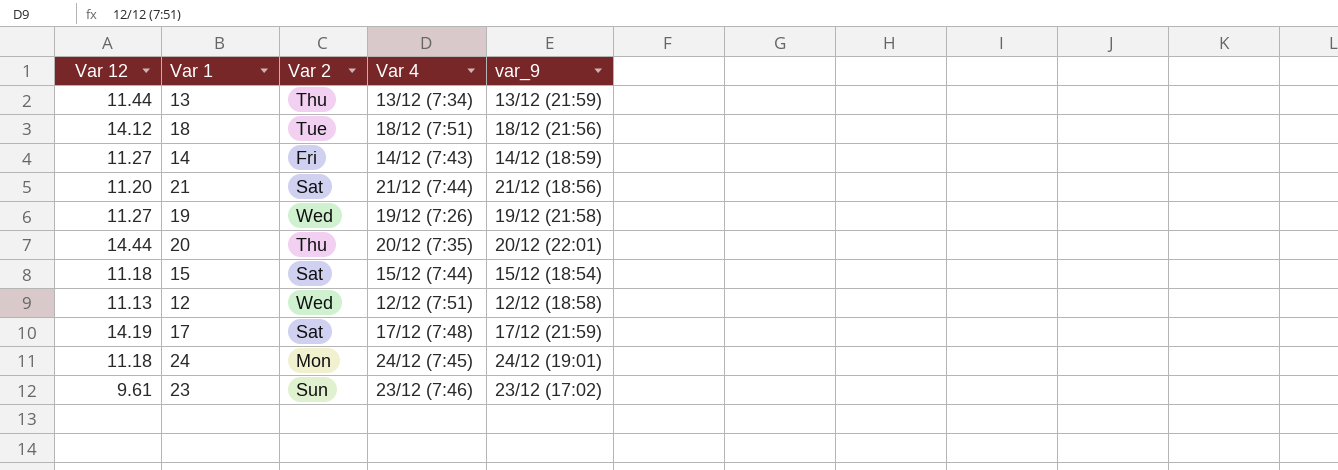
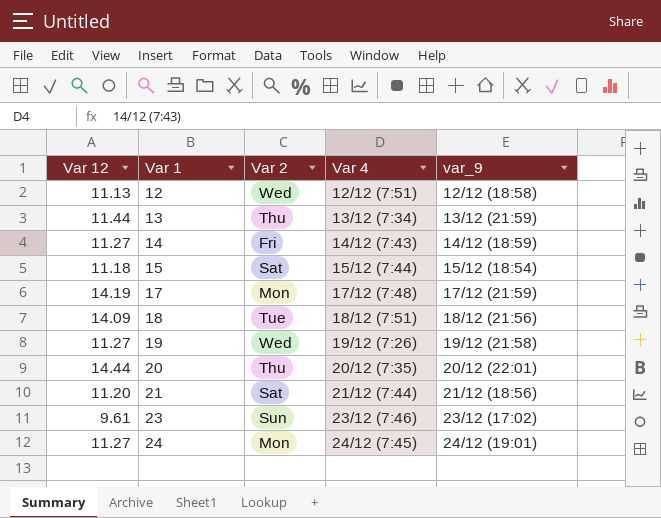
row order: none -> Var 1 ascending
17 | Var 2: Sat -> Mon
18 | Var 12: 14.12 -> 14.09
24 | Var 12: 11.18 -> 11.27

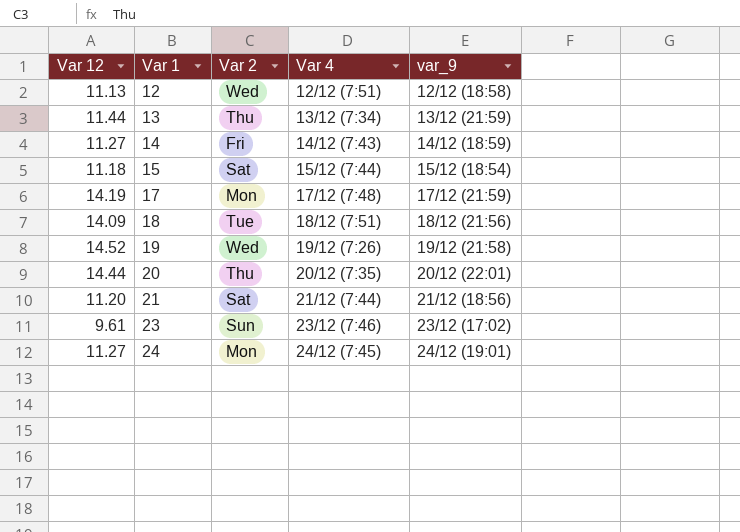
19 | Var 12: 11.27 -> 14.52

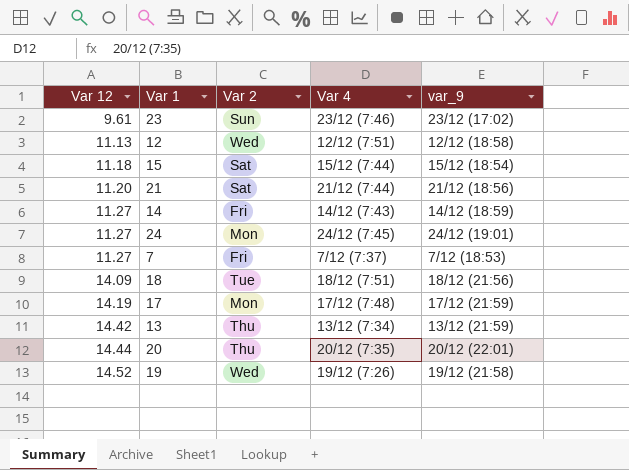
row order: Var 1 ascending -> Var 12 ascending
row 7: none -> 11.27 | Fri | 7/12 (7:37) | 7/12 (18:53)
13 | Var 12: 11.44 -> 14.42

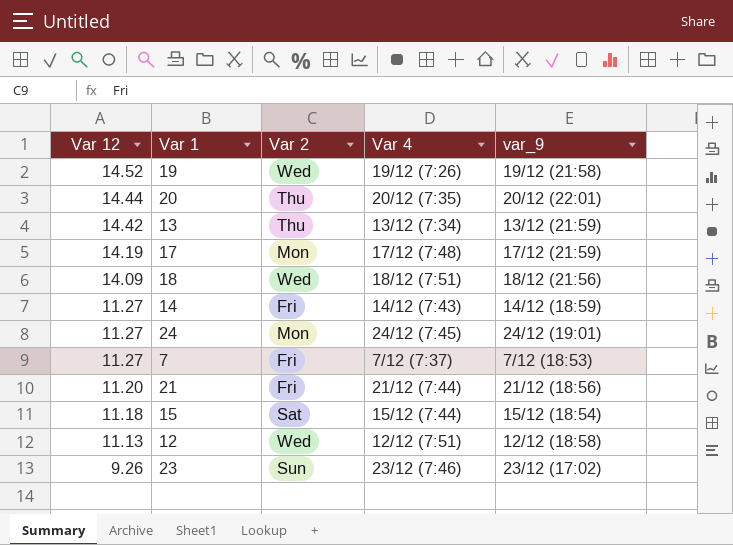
row order: Var 12 ascending -> Var 12 descending
18 | Var 2: Tue -> Wed
21 | Var 2: Sat -> Fri
23 | Var 12: 9.61 -> 9.26

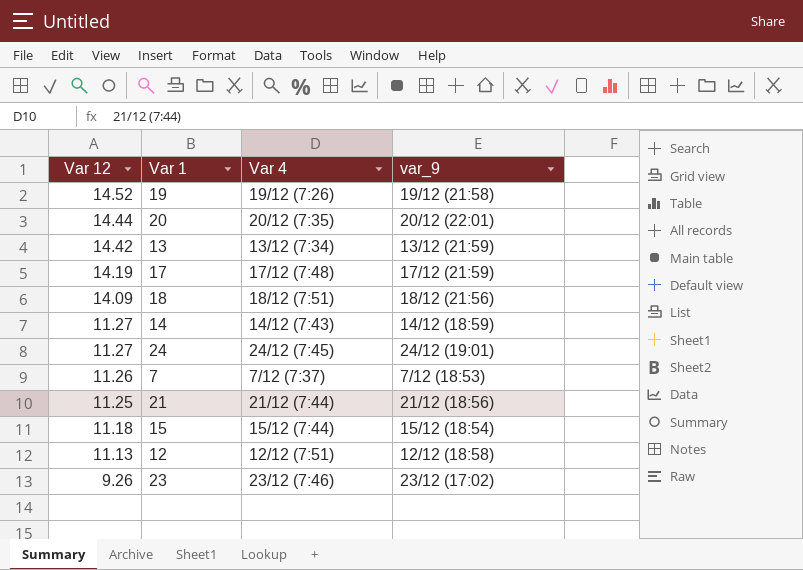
column Var 2 | position: 3 -> none
7 | Var 12: 11.27 -> 11.26
21 | Var 12: 11.20 -> 11.25

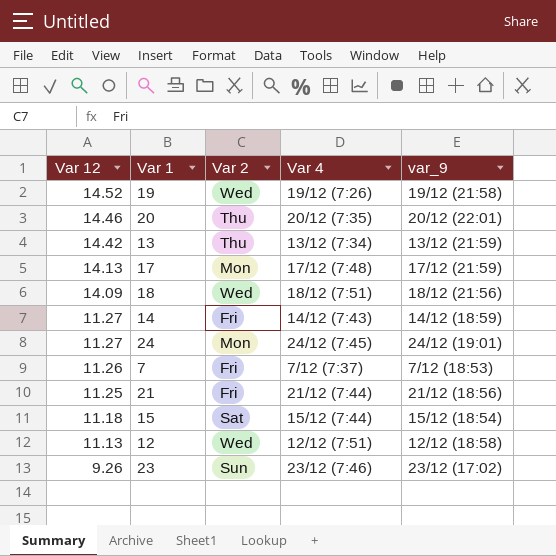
column Var 2 | position: none -> 3
20 | Var 12: 14.44 -> 14.46
17 | Var 12: 14.19 -> 14.13

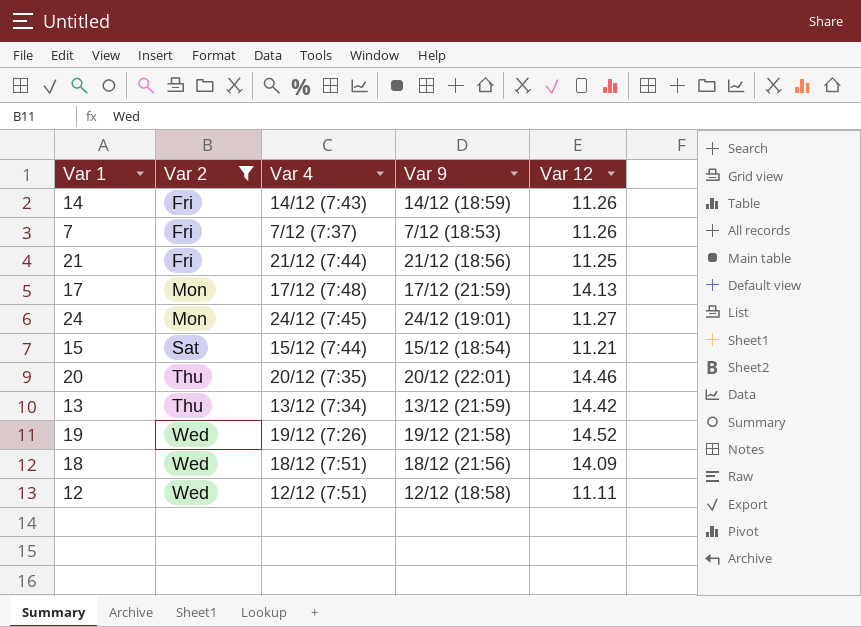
filter: none -> Var 2 != Sun
row order: Var 12 descending -> Var 2 ascending
column name: var_9 -> Var 9
column Var 12 | position: 1 -> 5
14 | Var 12: 11.27 -> 11.26
15 | Var 12: 11.18 -> 11.21
12 | Var 12: 11.13 -> 11.11

